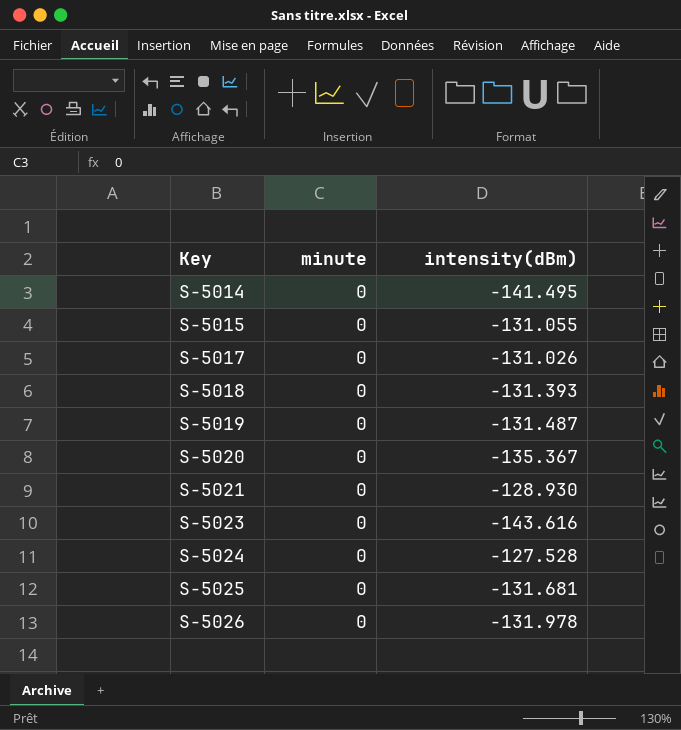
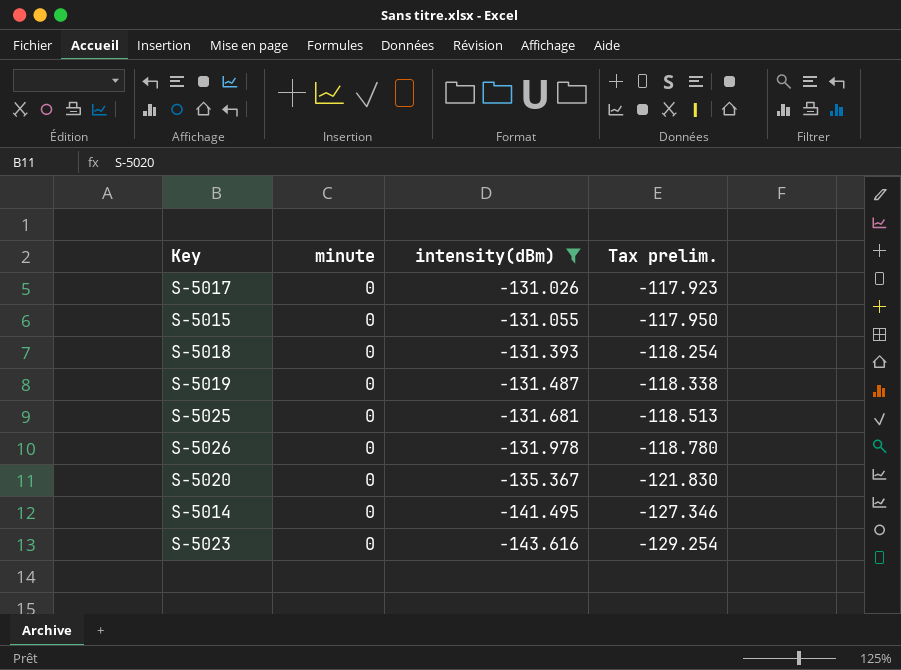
filter: none -> intensity(dBm) <= -131.026
row order: Key ascending -> intensity(dBm) descending
column Tax prelim. | formula: none -> [intensity(dBm)] * 0.9

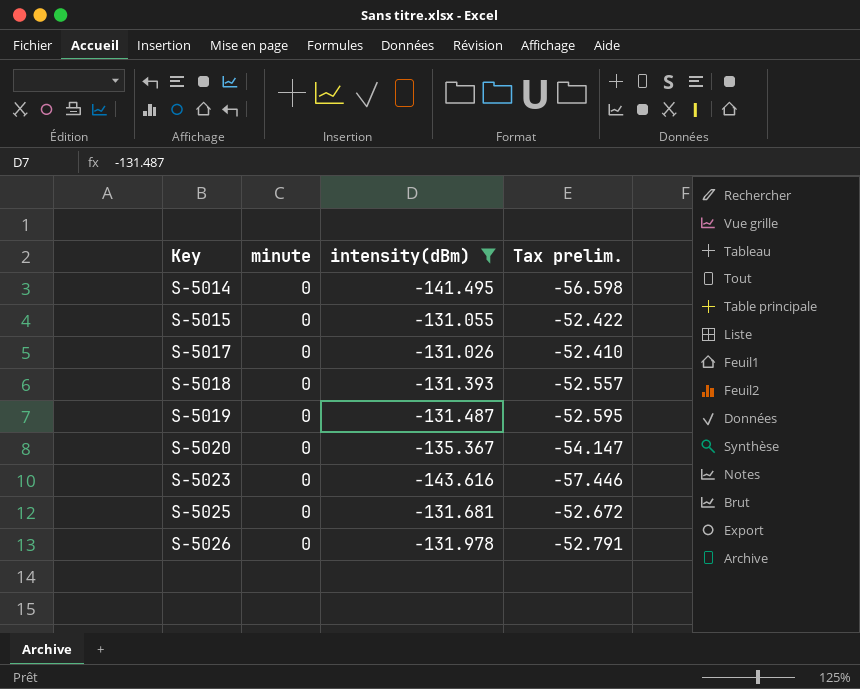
row order: intensity(dBm) descending -> Key ascending
column Tax prelim. | formula: [intensity(dBm)] * 0.9 -> [intensity(dBm)] * 0.4

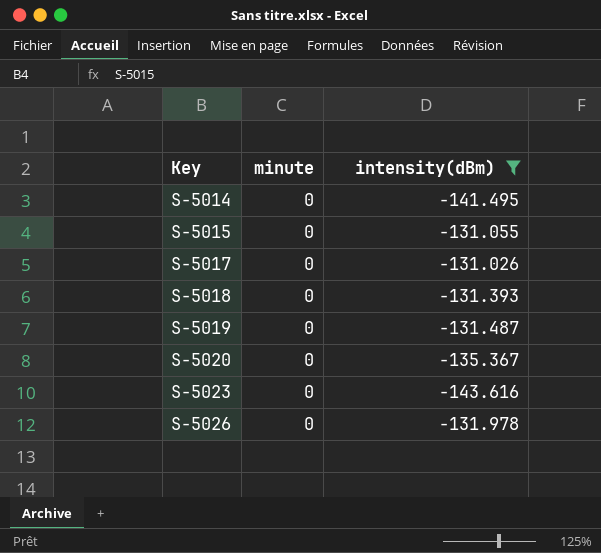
column Tax prelim. | formula: [intensity(dBm)] * 0.4 -> none
row S-5025: 0 | -131.681 | -52.672 -> none

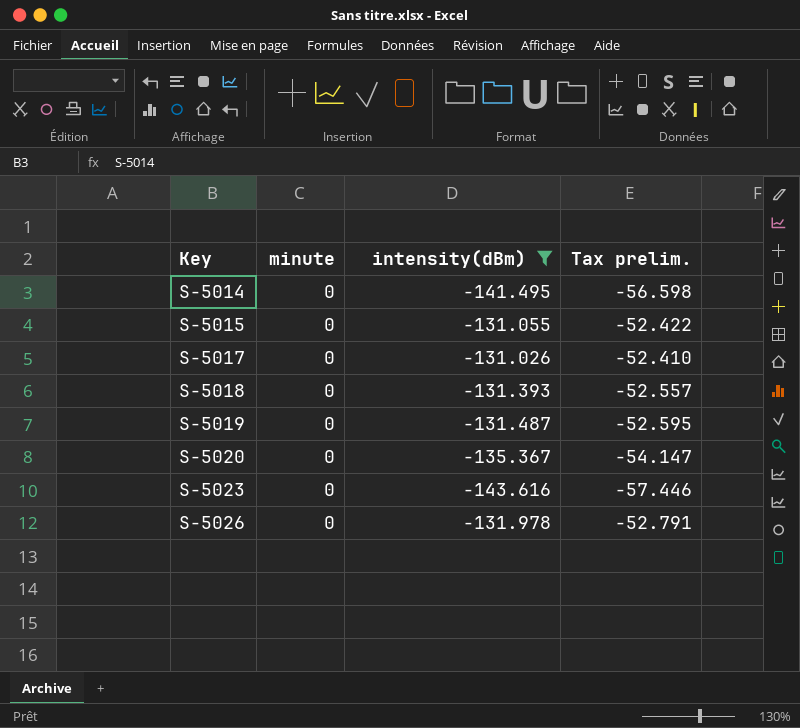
column Tax prelim. | formula: none -> [intensity(dBm)] * 0.4

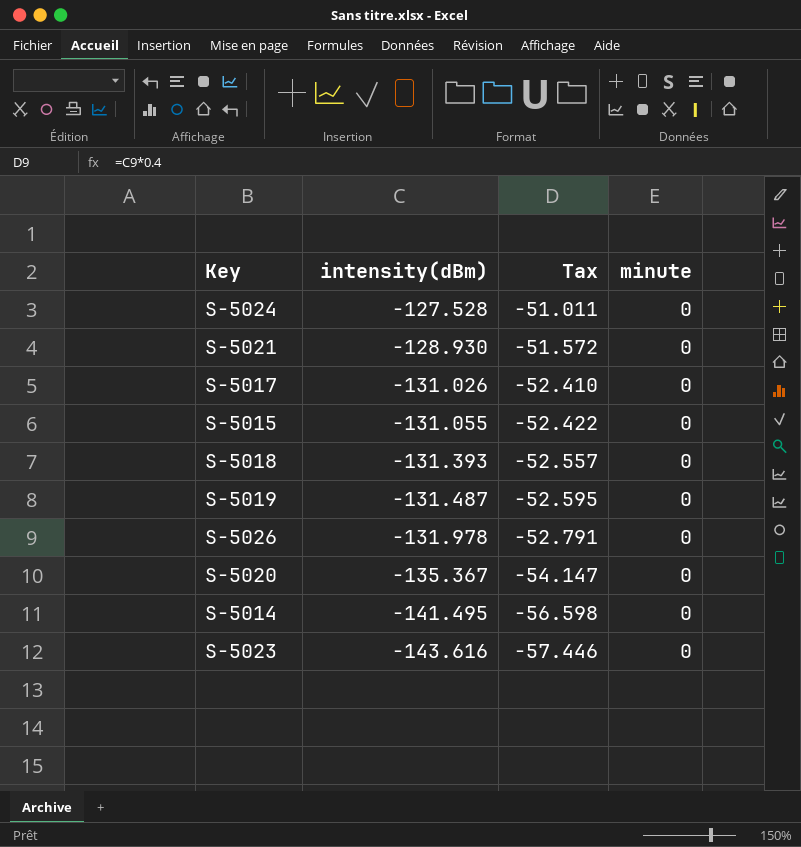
filter: intensity(dBm) <= -131.026 -> none
row order: Key ascending -> intensity(dBm) descending
column name: Tax prelim. -> Tax
column minute | position: 2 -> 4

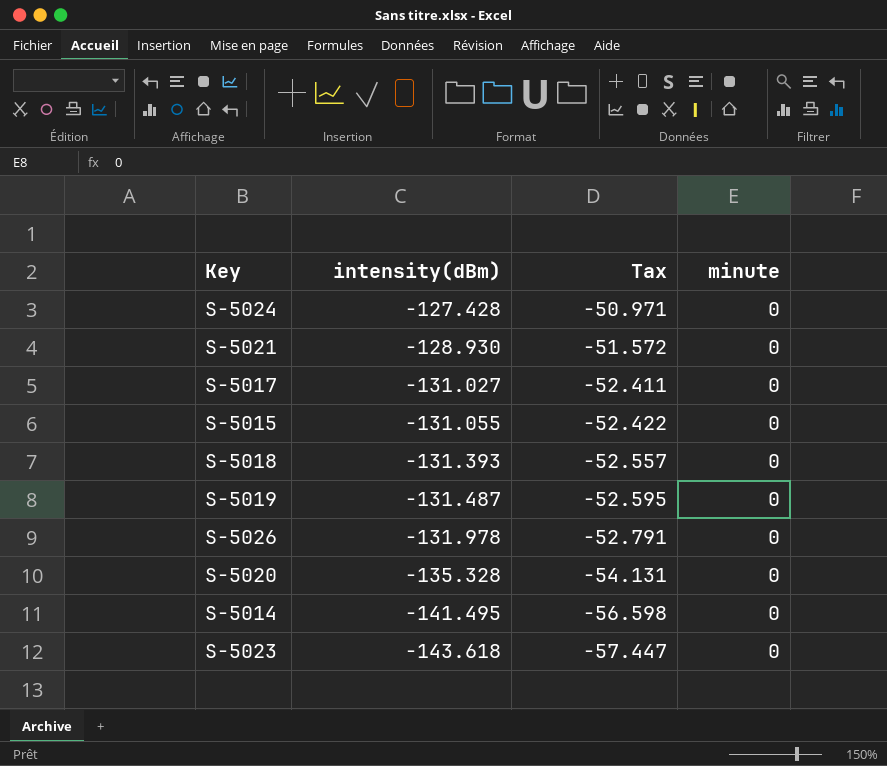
S-5024 | intensity(dBm): -127.528 -> -127.428
S-5024 | Tax: -51.011 -> -50.971
S-5017 | intensity(dBm): -131.026 -> -131.027
S-5017 | Tax: -52.410 -> -52.411
S-5020 | intensity(dBm): -135.367 -> -135.328
S-5020 | Tax: -54.147 -> -54.131
S-5023 | intensity(dBm): -143.616 -> -143.618
S-5023 | Tax: -57.446 -> -57.447

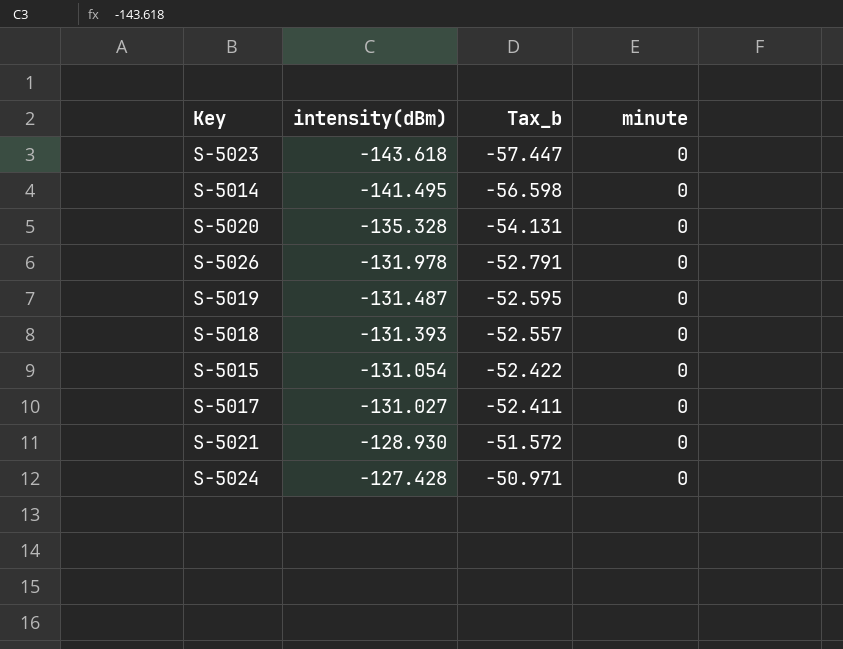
row order: intensity(dBm) descending -> intensity(dBm) ascending
column name: Tax -> Tax_b
S-5015 | intensity(dBm): -131.055 -> -131.054

